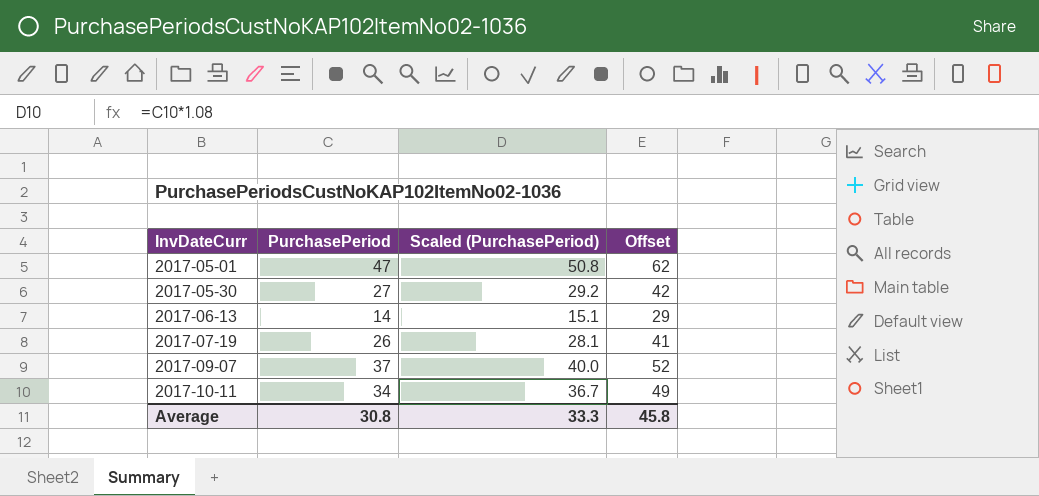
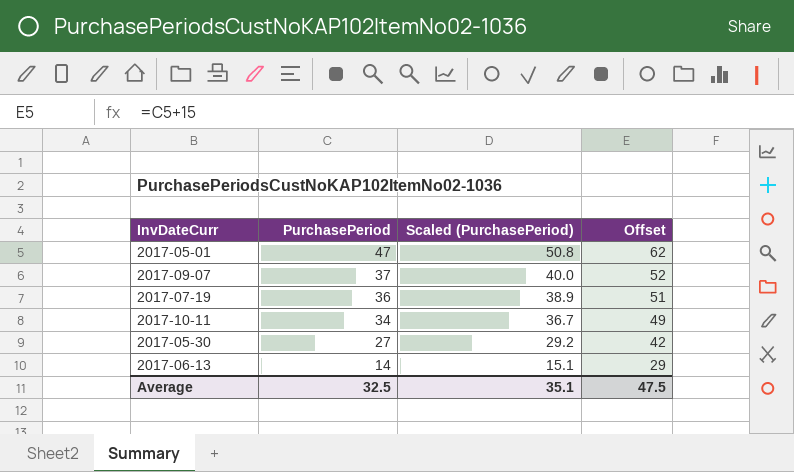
row order: InvDateCurr ascending -> PurchasePeriod descending
2017-07-19 | PurchasePeriod: 26 -> 36
2017-07-19 | Scaled (PurchasePeriod): 28.1 -> 38.9
2017-07-19 | Offset: 41 -> 51
Average | PurchasePeriod: 30.8 -> 32.5
Average | Scaled (PurchasePeriod): 33.3 -> 35.1
Average | Offset: 45.8 -> 47.5

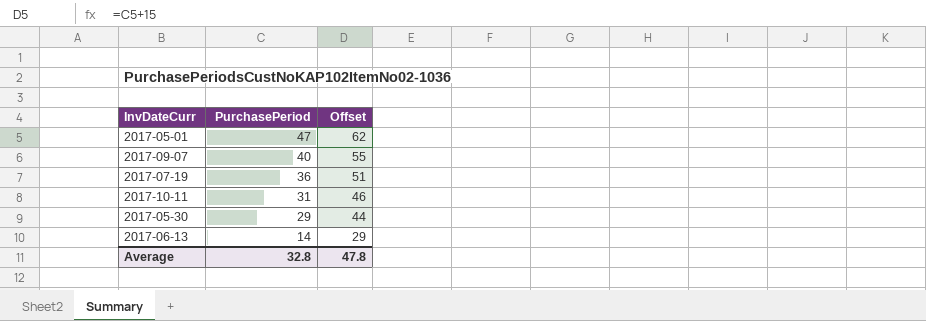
column Scaled (PurchasePeriod) | formula: [PurchasePeriod] * 1.08 -> none
2017-09-07 | PurchasePeriod: 37 -> 40
2017-09-07 | Offset: 52 -> 55
2017-10-11 | PurchasePeriod: 34 -> 31
2017-10-11 | Offset: 49 -> 46
2017-05-30 | PurchasePeriod: 27 -> 29
2017-05-30 | Offset: 42 -> 44
Average | PurchasePeriod: 32.5 -> 32.8
Average | Offset: 47.5 -> 47.8

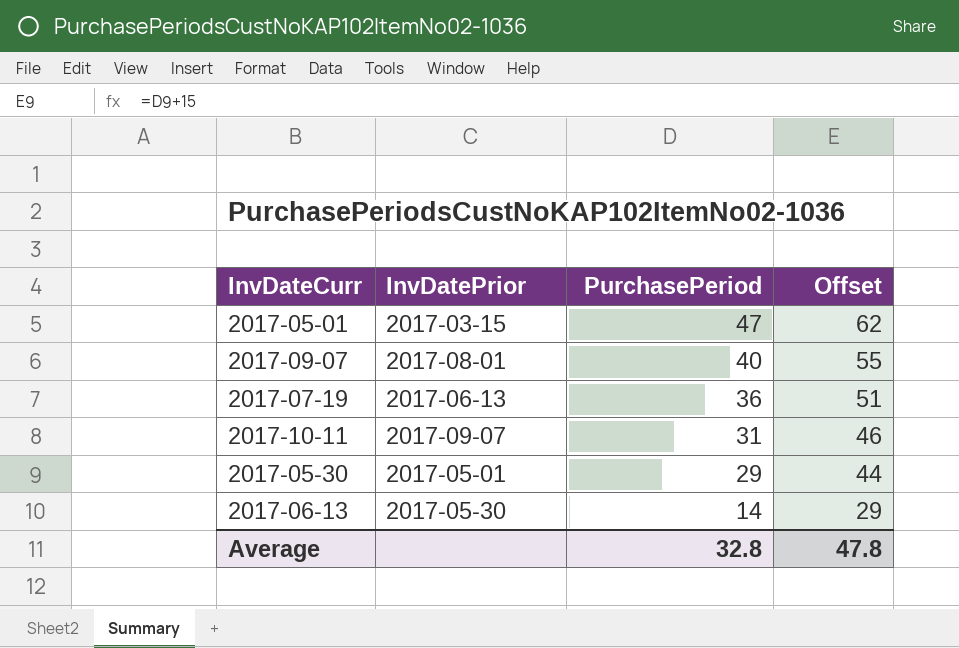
column InvDatePrior | position: none -> 2

